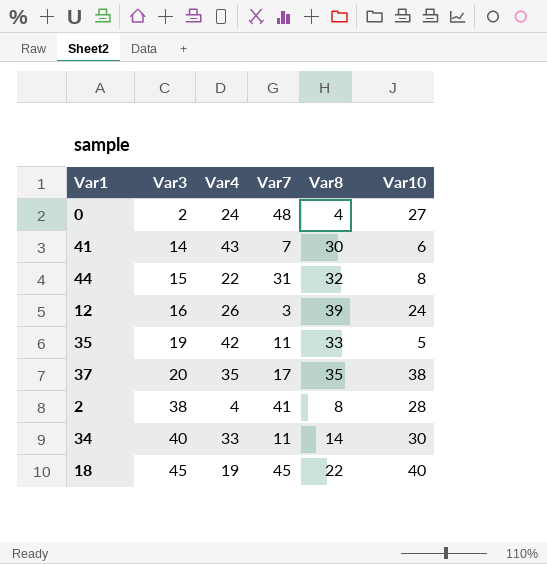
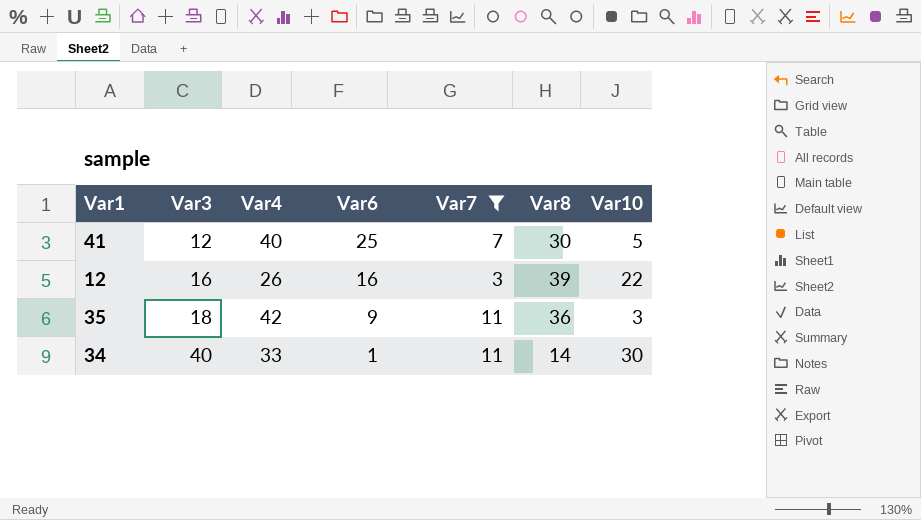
filter: none -> Var7 <= 11
column Var6 | position: none -> 4
41 | Var3: 14 -> 12
41 | Var4: 43 -> 40
41 | Var10: 6 -> 5
12 | Var10: 24 -> 22
35 | Var3: 19 -> 18
35 | Var8: 33 -> 36
35 | Var10: 5 -> 3

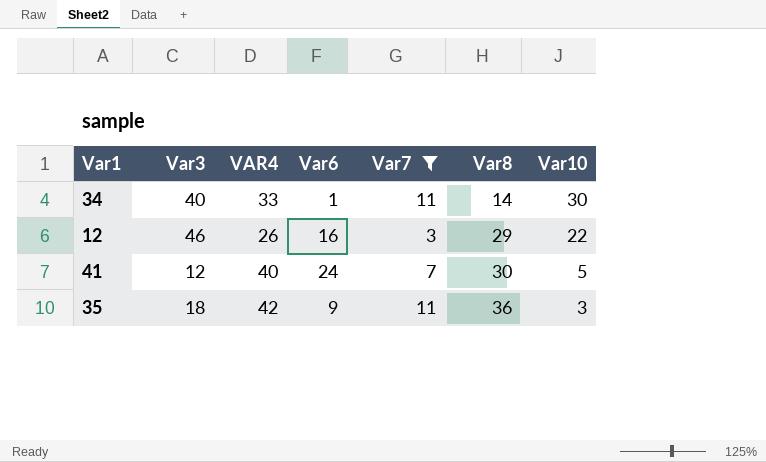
row order: Var3 ascending -> Var8 ascending
column name: Var4 -> VAR4
12 | Var3: 16 -> 46
12 | Var8: 39 -> 29
41 | Var6: 25 -> 24

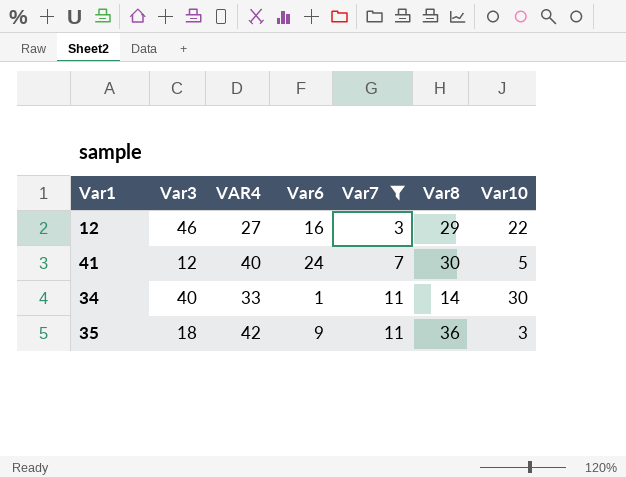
row order: Var8 ascending -> Var7 ascending
12 | VAR4: 26 -> 27

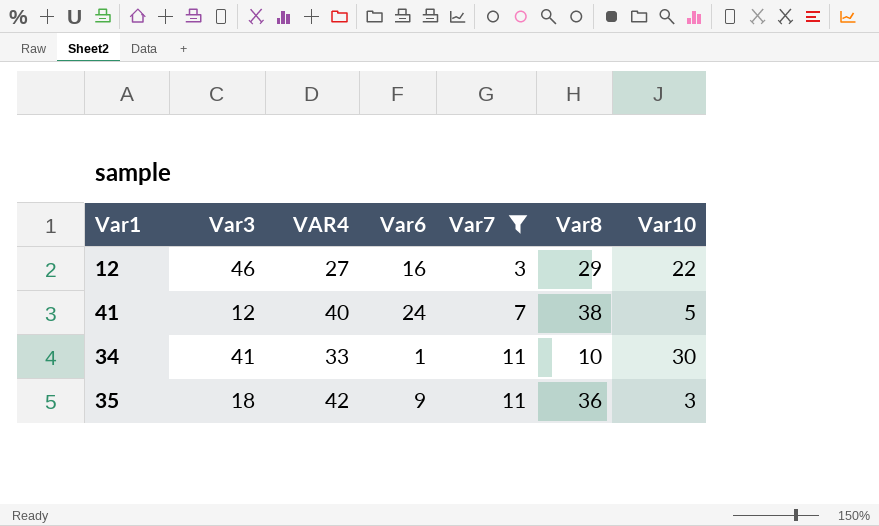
41 | Var8: 30 -> 38
34 | Var3: 40 -> 41
34 | Var8: 14 -> 10

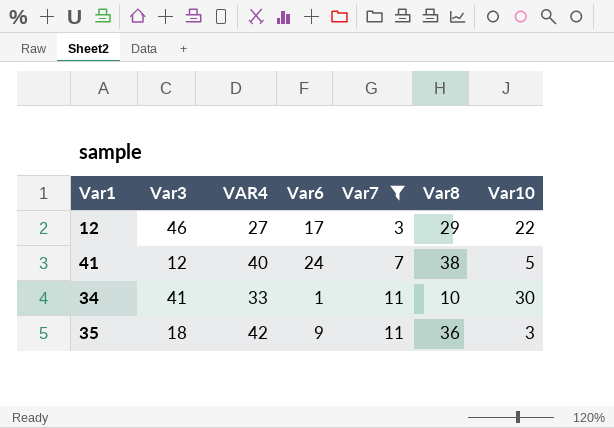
12 | Var6: 16 -> 17

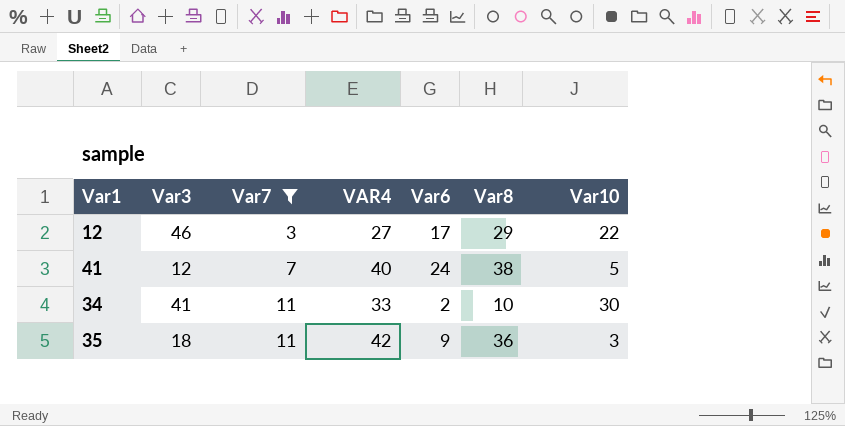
column Var7 | position: 5 -> 3
34 | Var6: 1 -> 2

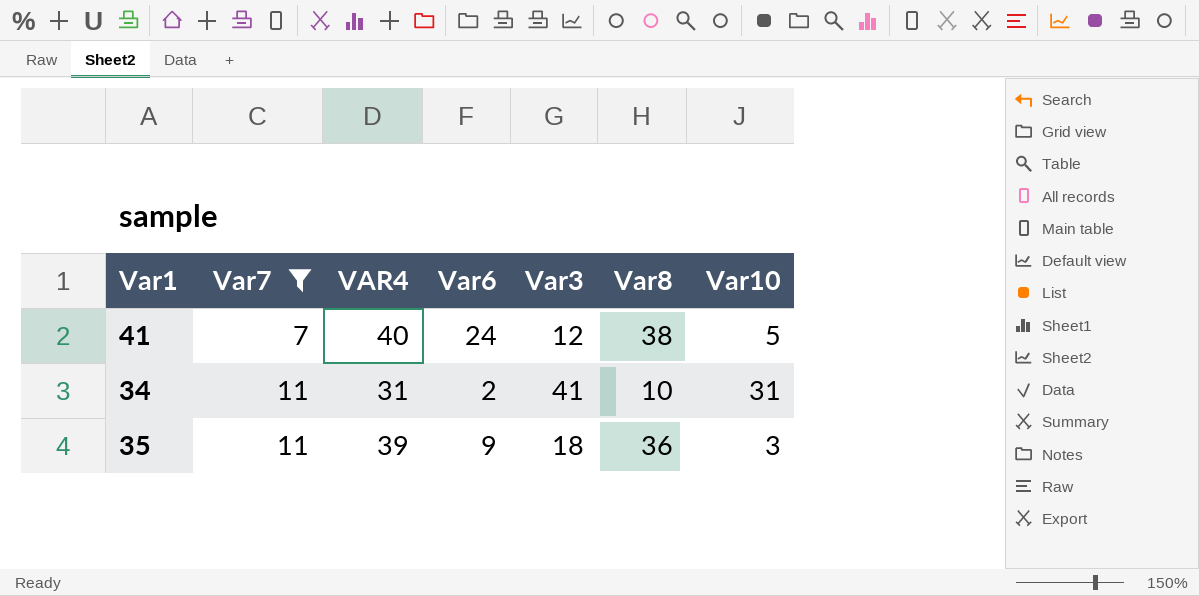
column Var3 | position: 2 -> 5
row 12: 46 | 3 | 27 | 17 | 29 | 22 -> none
34 | VAR4: 33 -> 31
34 | Var10: 30 -> 31
35 | VAR4: 42 -> 39

